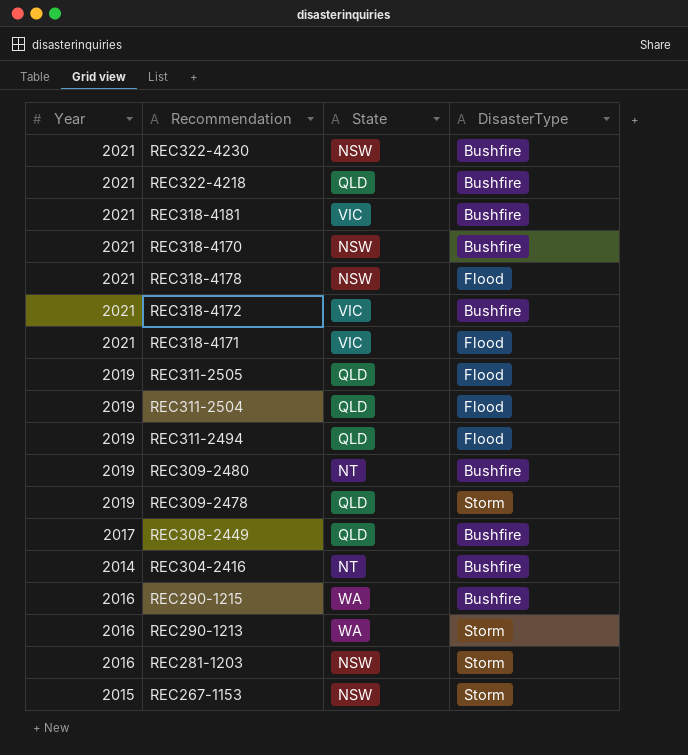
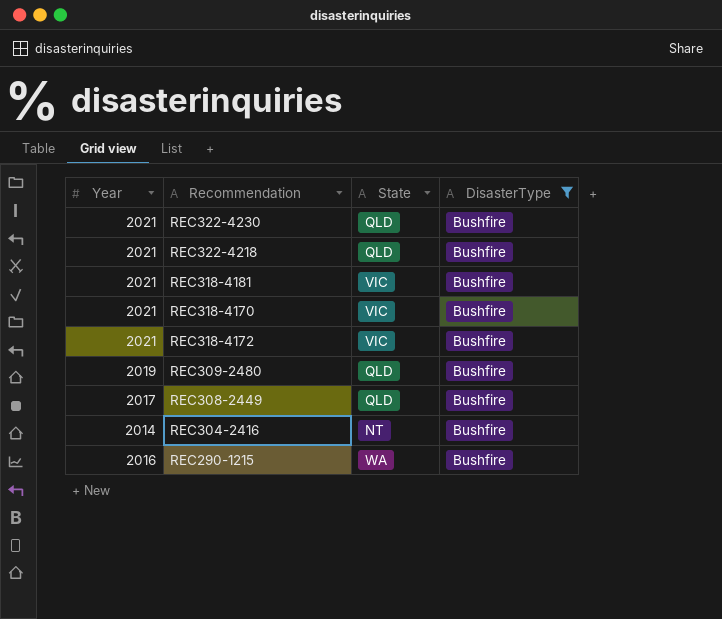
filter: none -> DisasterType = Bushfire
REC322-4230 | State: NSW -> QLD
REC318-4170 | State: NSW -> VIC
REC309-2480 | State: NT -> QLD

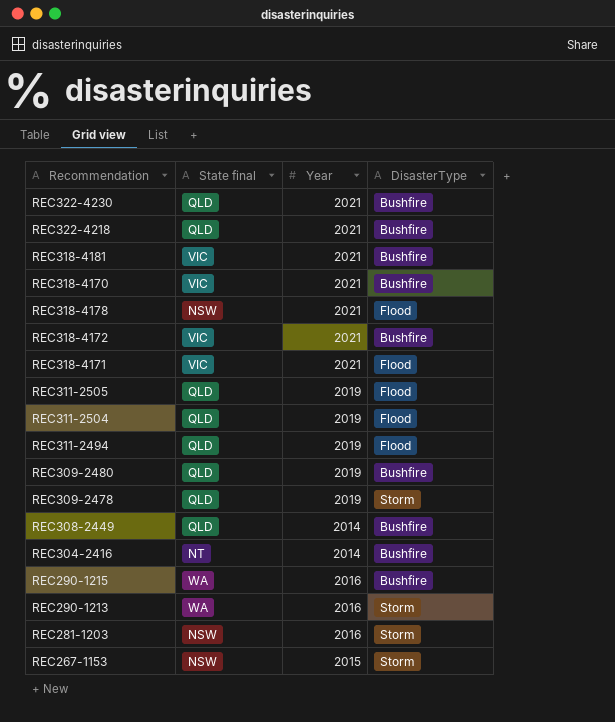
filter: DisasterType = Bushfire -> none
column name: State -> State final
column Year | position: 1 -> 3
REC308-2449 | Year: 2017 -> 2014

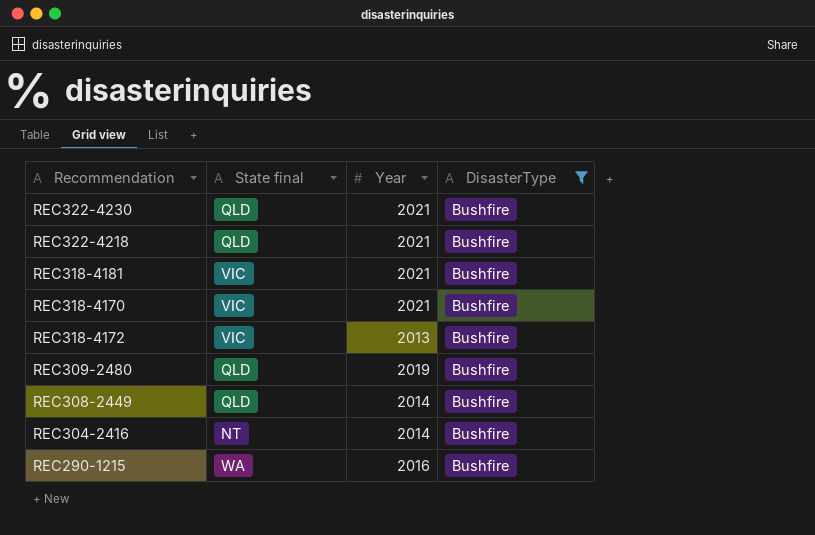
filter: none -> DisasterType = Bushfire
REC318-4172 | Year: 2021 -> 2013

